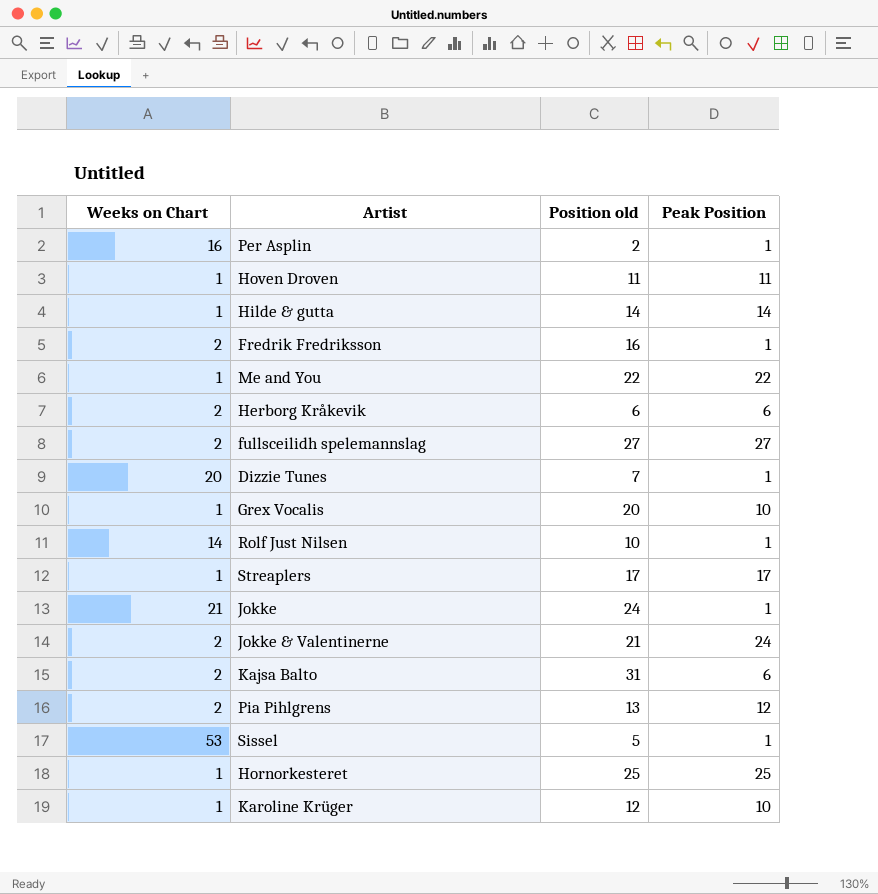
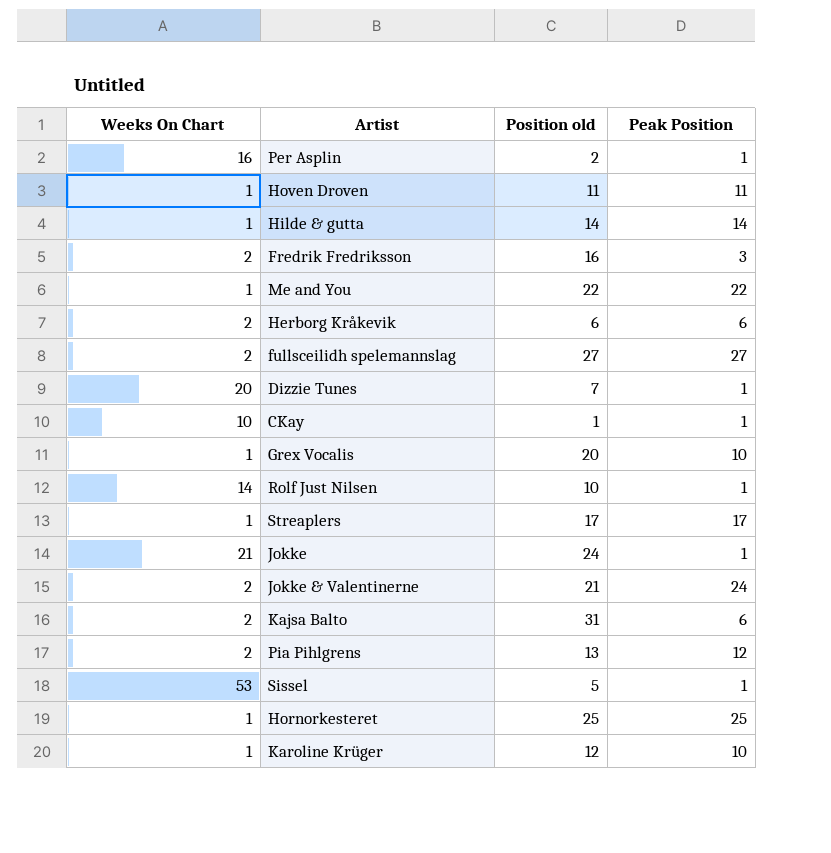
column name: Weeks on Chart -> Weeks On Chart
Fredrik Fredriksson | Peak Position: 1 -> 3
row CKay: none -> 10 | 1 | 1

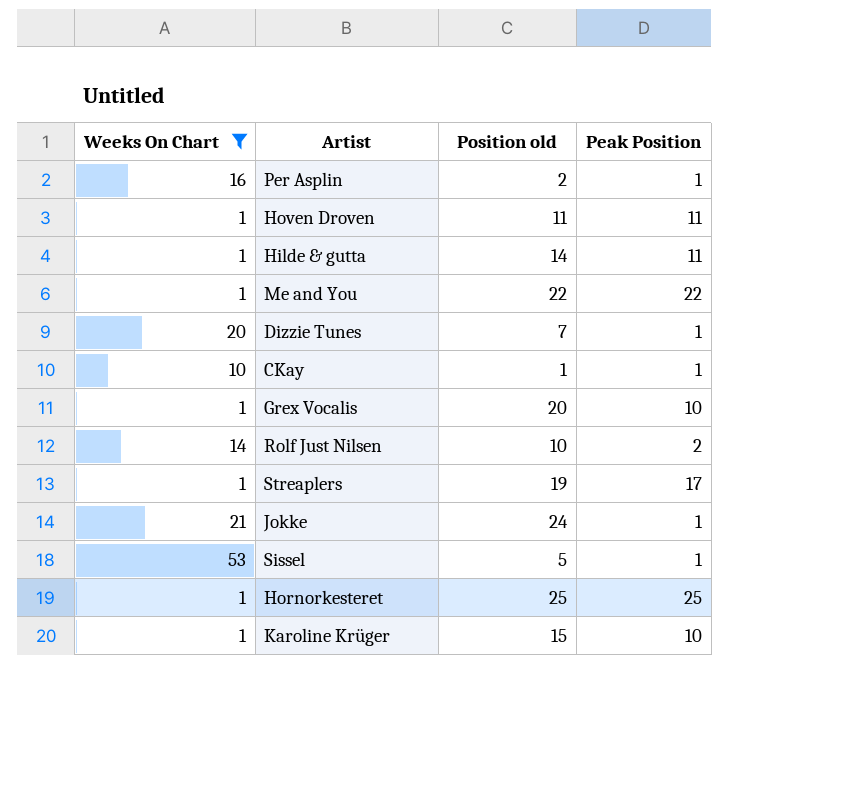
filter: none -> Weeks On Chart != 2
Hilde & gutta | Peak Position: 14 -> 11
Rolf Just Nilsen | Peak Position: 1 -> 2
Streaplers | Position old: 17 -> 19
Karoline Krüger | Position old: 12 -> 15

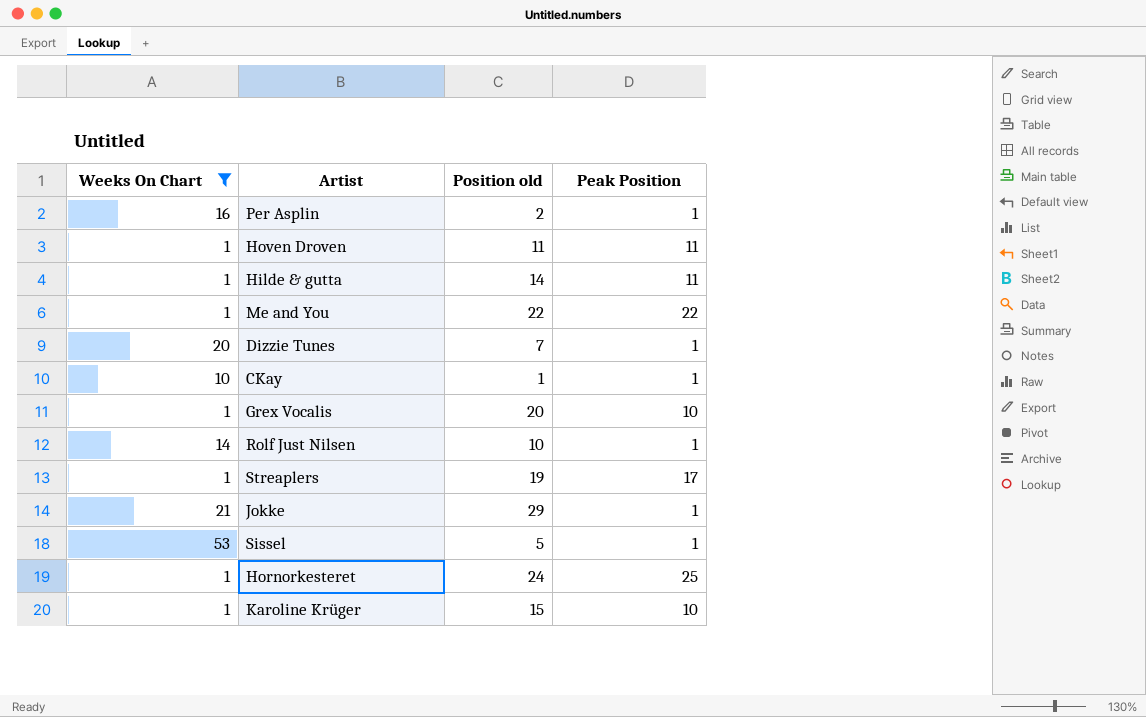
Rolf Just Nilsen | Peak Position: 2 -> 1
Jokke | Position old: 24 -> 29
Hornorkesteret | Position old: 25 -> 24

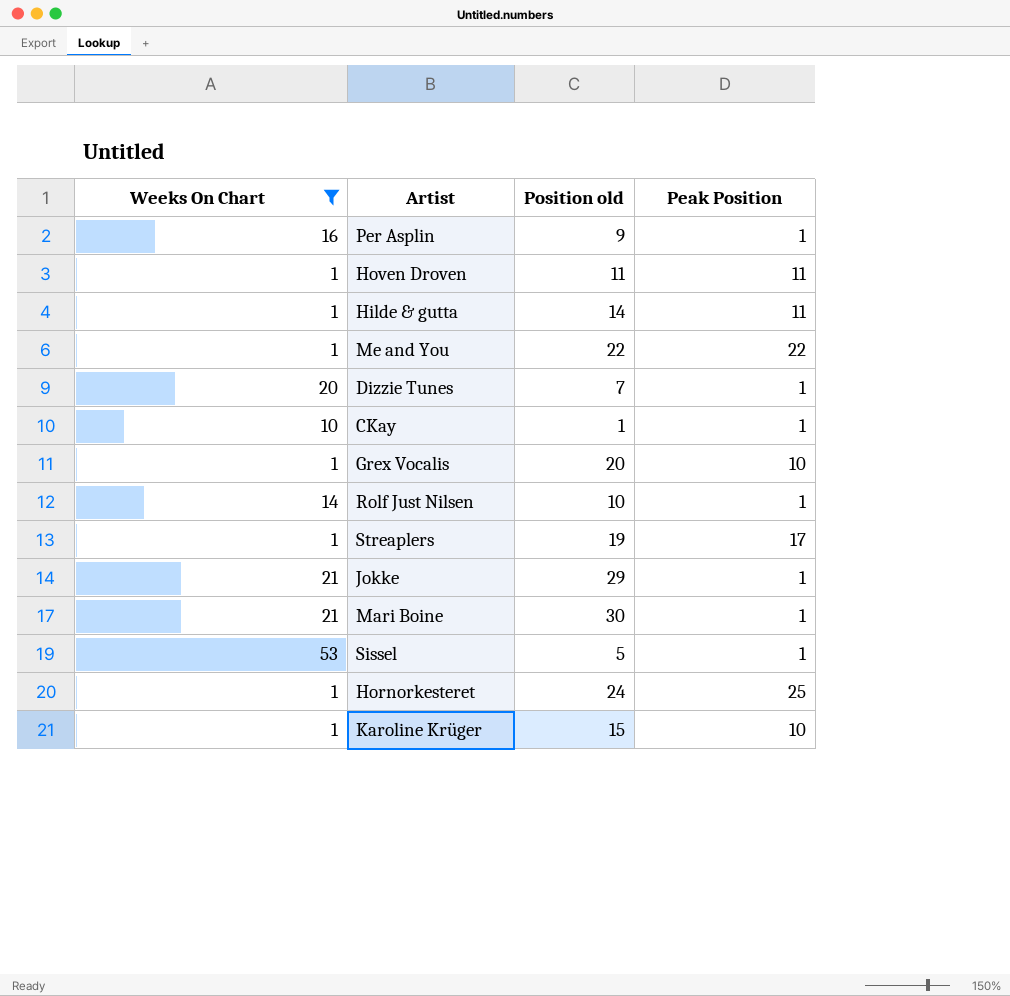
Per Asplin | Position old: 2 -> 9
row Mari Boine: none -> 21 | 30 | 1

